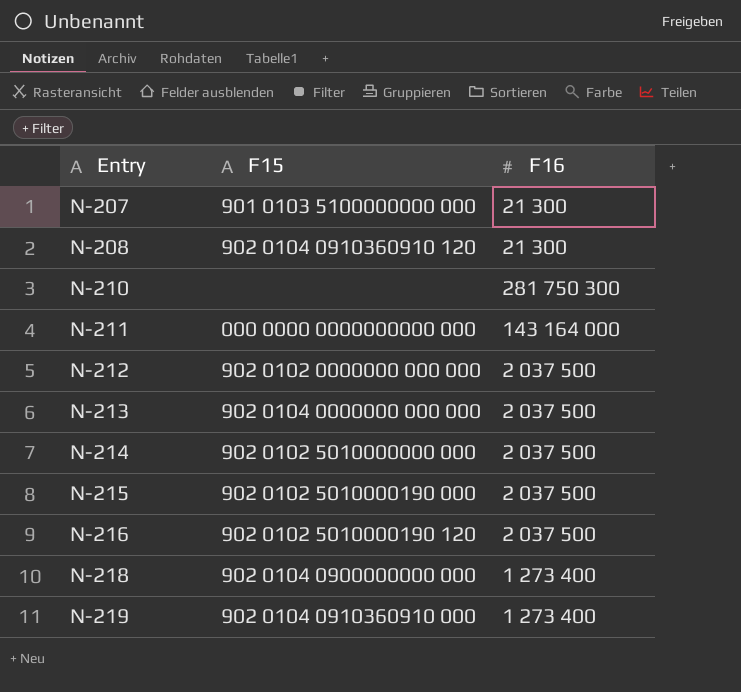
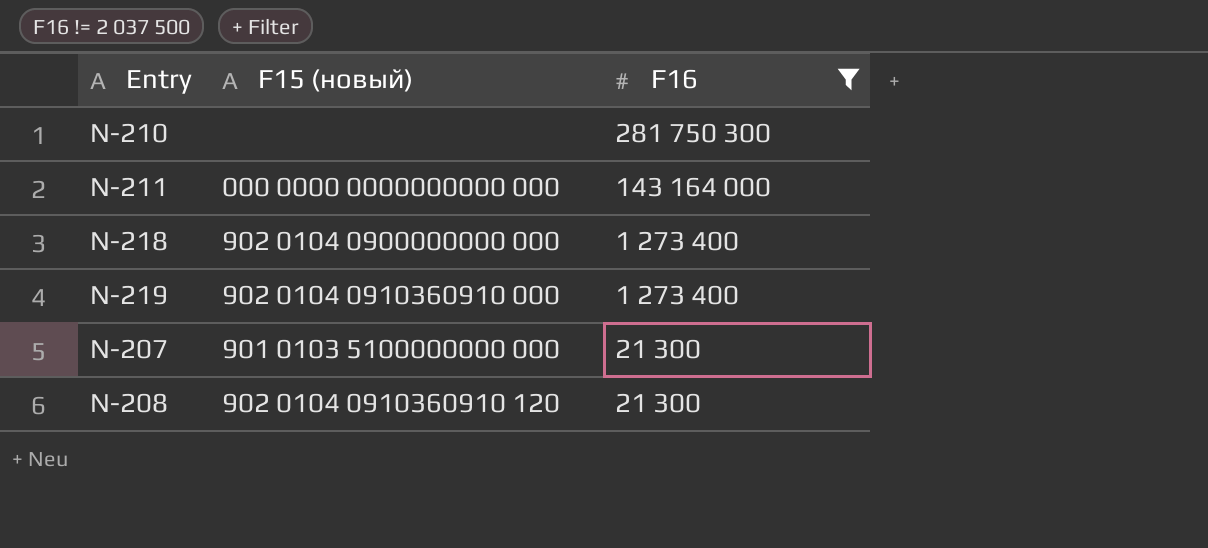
filter: none -> F16 != 2 037 500
row order: Entry ascending -> F16 descending
column name: F15 -> F15 (новый)

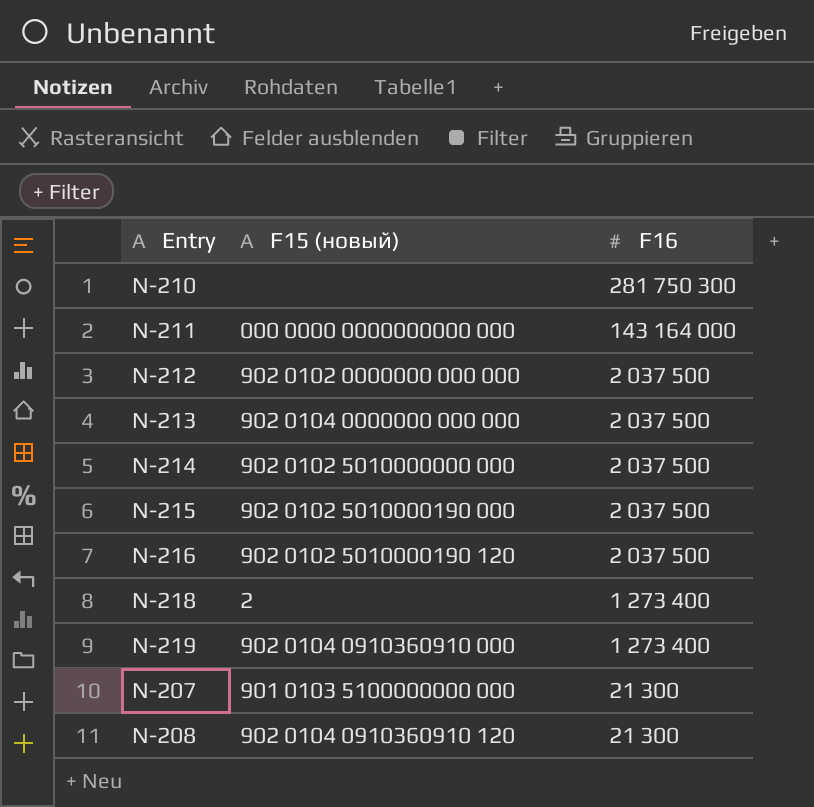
filter: F16 != 2 037 500 -> none
N-218 | F15 (новый): 902 0104 0900000000 000 -> 2

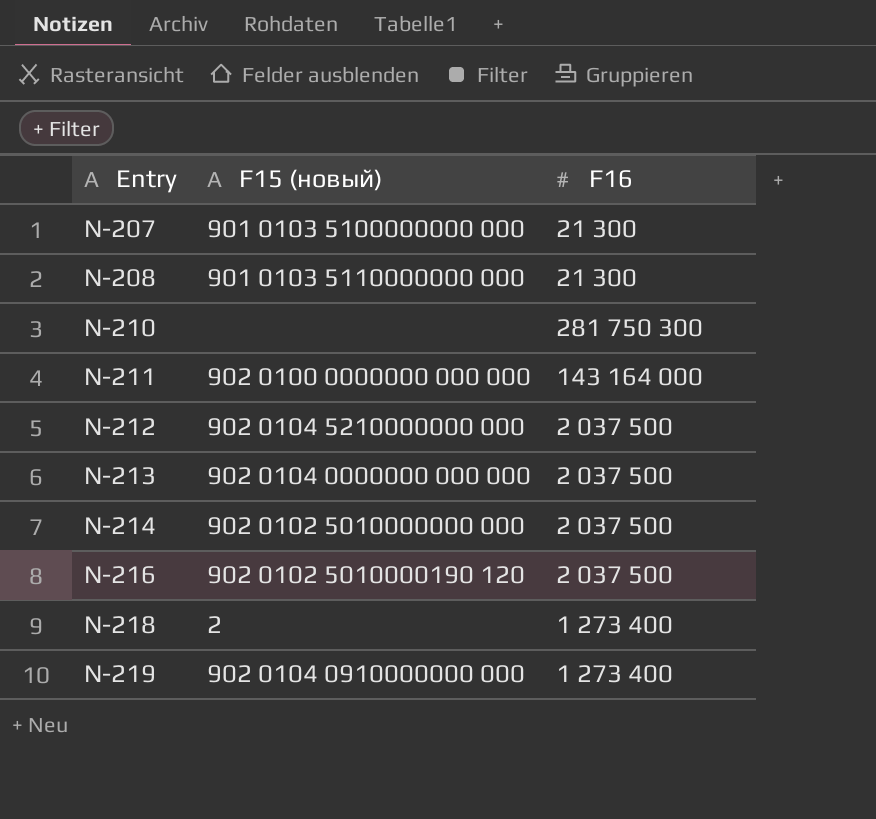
row order: F16 descending -> Entry ascending
row N-215: 902 0102 5010000190 000 | 2 037 500 -> none
N-208 | F15 (новый): 902 0104 0910360910 120 -> 901 0103 5110000000 000
N-211 | F15 (новый): 000 0000 0000000000 000 -> 902 0100 0000000 000 000
N-212 | F15 (новый): 902 0102 0000000 000 000 -> 902 0104 5210000000 000
N-219 | F15 (новый): 902 0104 0910360910 000 -> 902 0104 0910000000 000

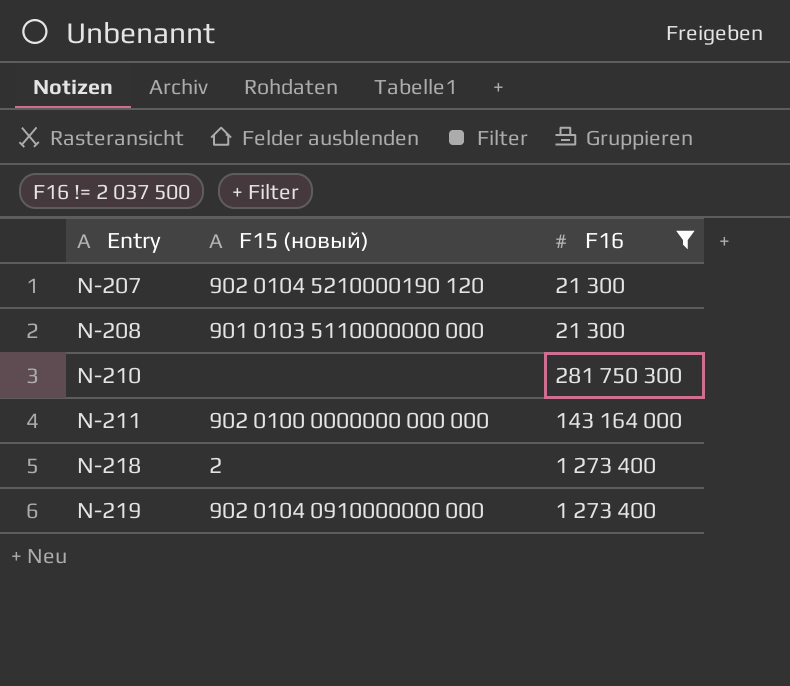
filter: none -> F16 != 2 037 500
N-207 | F15 (новый): 901 0103 5100000000 000 -> 902 0104 5210000190 120

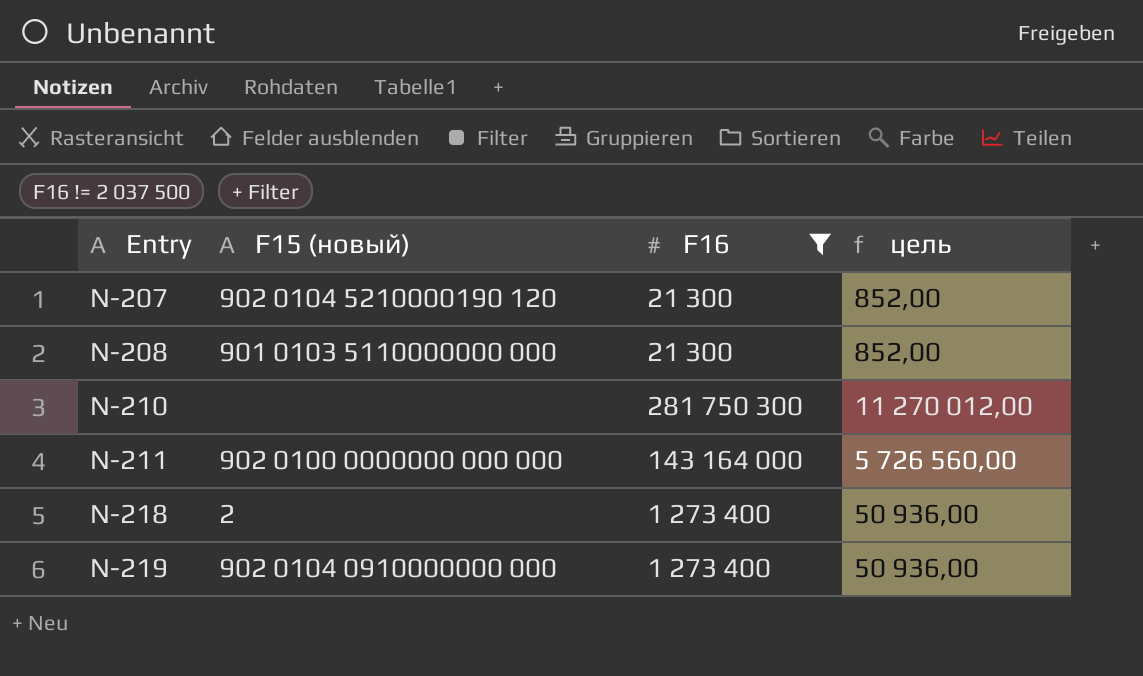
column цель | formula: none -> [F16] * 0,04

